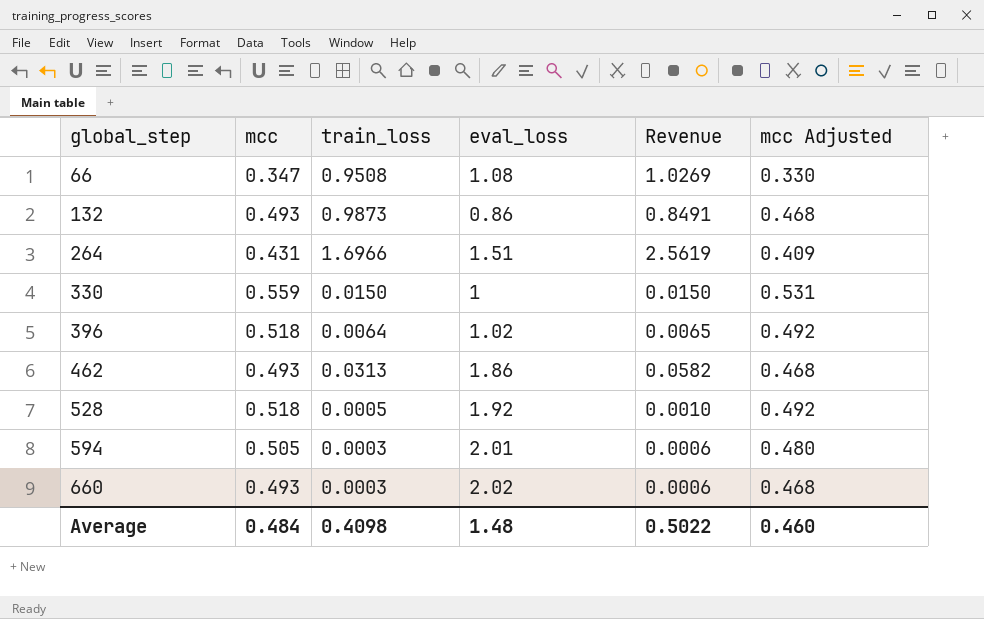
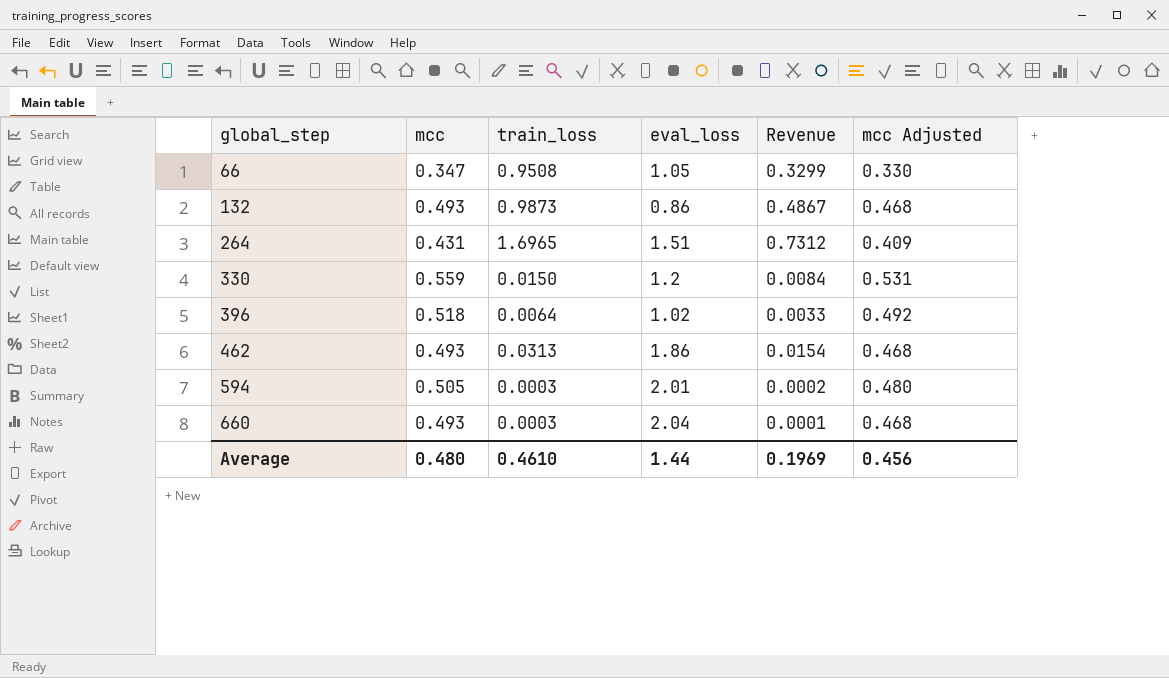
column Revenue | formula: [train_loss] * [eval_loss] -> [mcc] * [train_loss]
row 528: 0.518 | 0.0005 | 1.92 | 0.0010 | 0.492 -> none
66 | eval_loss: 1.08 -> 1.05
264 | train_loss: 1.6966 -> 1.6965
330 | eval_loss: 1 -> 1.2
660 | eval_loss: 2.02 -> 2.04
Average | mcc: 0.484 -> 0.480
Average | train_loss: 0.4098 -> 0.4610
Average | eval_loss: 1.48 -> 1.44
Average | Revenue: 0.5022 -> 0.1969
Average | mcc Adjusted: 0.460 -> 0.456

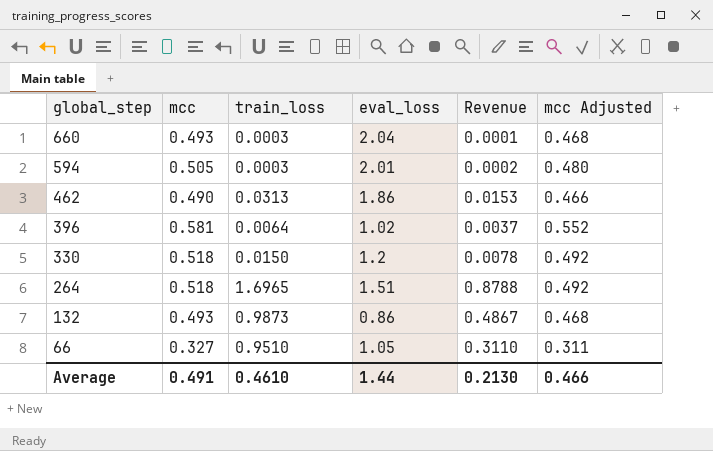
row order: global_step ascending -> global_step descending
462 | mcc: 0.493 -> 0.490
462 | Revenue: 0.0154 -> 0.0153
462 | mcc Adjusted: 0.468 -> 0.466
396 | mcc: 0.518 -> 0.581
396 | Revenue: 0.0033 -> 0.0037
396 | mcc Adjusted: 0.492 -> 0.552
330 | mcc: 0.559 -> 0.518
330 | Revenue: 0.0084 -> 0.0078
330 | mcc Adjusted: 0.531 -> 0.492
264 | mcc: 0.431 -> 0.518
264 | Revenue: 0.7312 -> 0.8788
264 | mcc Adjusted: 0.409 -> 0.492
66 | mcc: 0.347 -> 0.327
66 | train_loss: 0.9508 -> 0.9510
66 | Revenue: 0.3299 -> 0.3110
66 | mcc Adjusted: 0.330 -> 0.311
Average | mcc: 0.480 -> 0.491
Average | Revenue: 0.1969 -> 0.2130
Average | mcc Adjusted: 0.456 -> 0.466

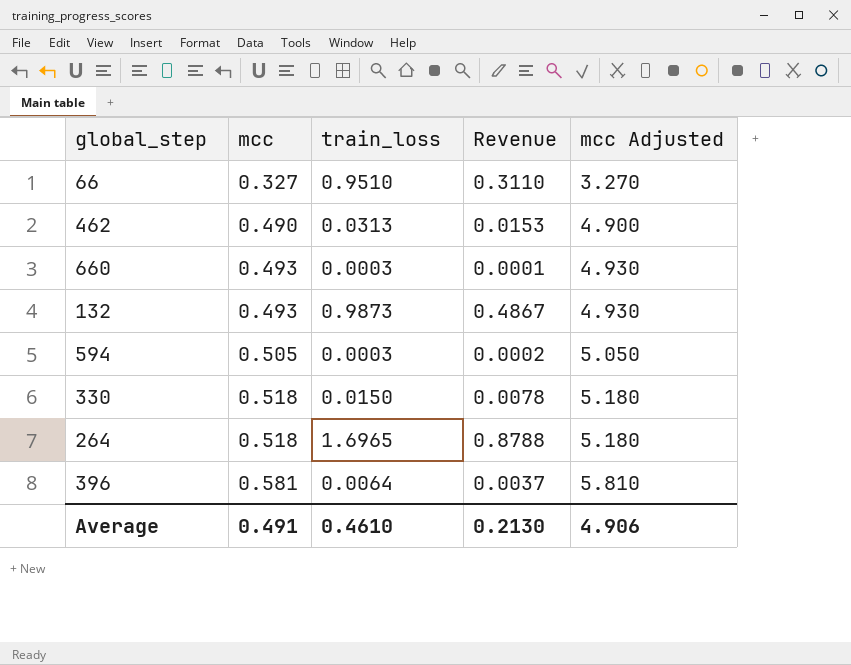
row order: global_step descending -> mcc ascending
column eval_loss | position: 4 -> none
column mcc Adjusted | formula: [mcc] * 0.95 -> [mcc] * 10
Average | mcc Adjusted: 0.466 -> 4.906

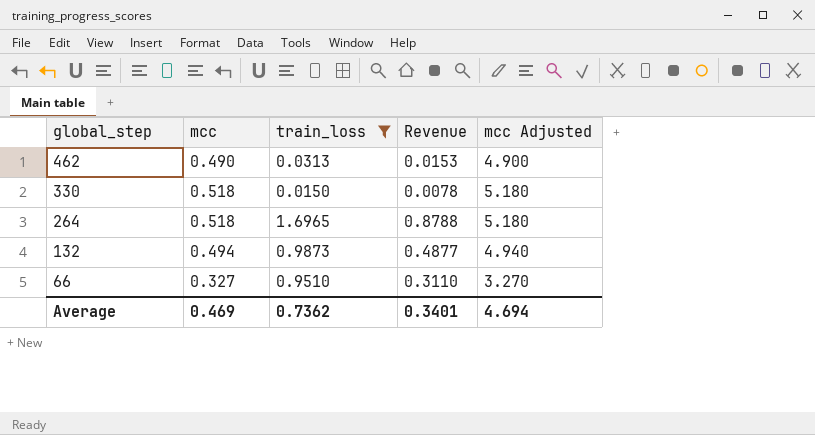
filter: none -> train_loss >= 0.0150
row order: mcc ascending -> global_step descending
132 | mcc: 0.493 -> 0.494
132 | Revenue: 0.4867 -> 0.4877
132 | mcc Adjusted: 4.930 -> 4.940
Average | mcc: 0.491 -> 0.469
Average | train_loss: 0.4610 -> 0.7362
Average | Revenue: 0.2130 -> 0.3401
Average | mcc Adjusted: 4.906 -> 4.694

